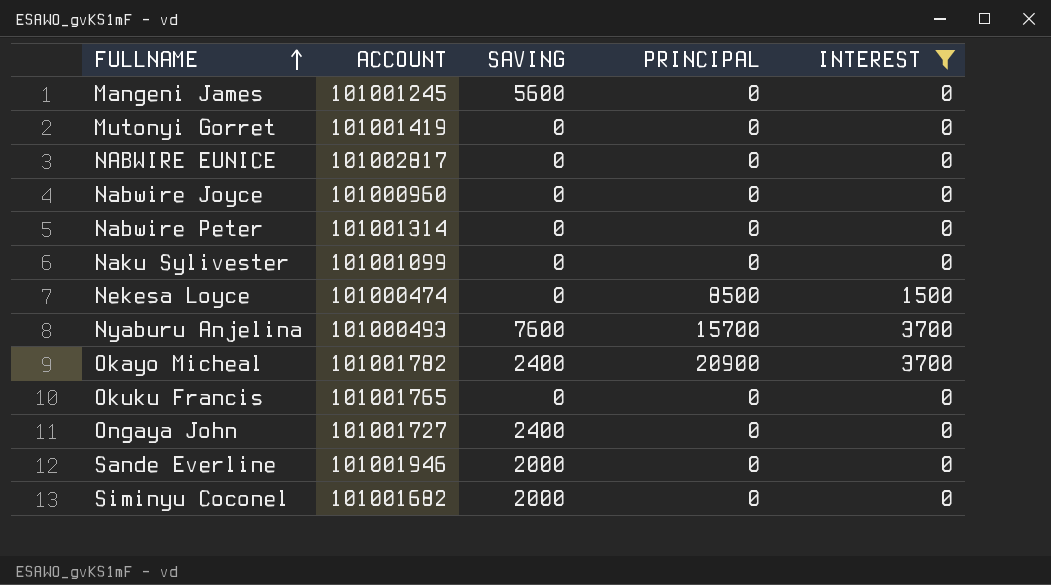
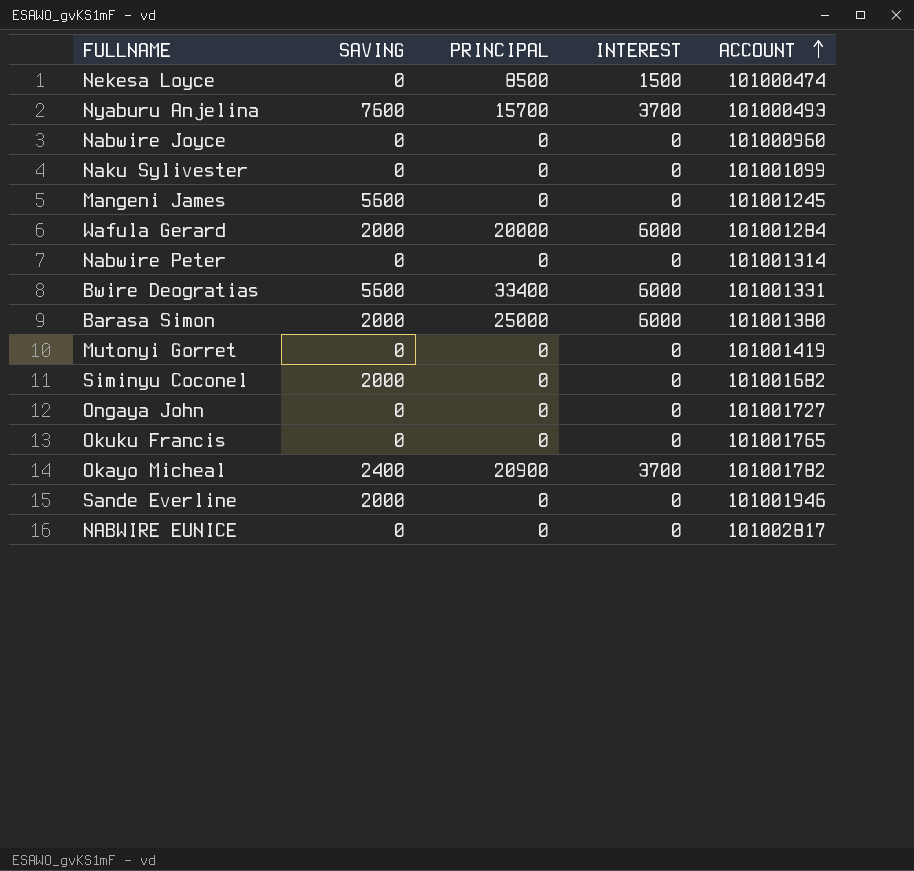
filter: INTEREST != 6000 -> none
row order: FULLNAME ascending -> ACCOUNT ascending
column ACCOUNT | position: 2 -> 5
Ongaya John | SAVING: 2400 -> 0

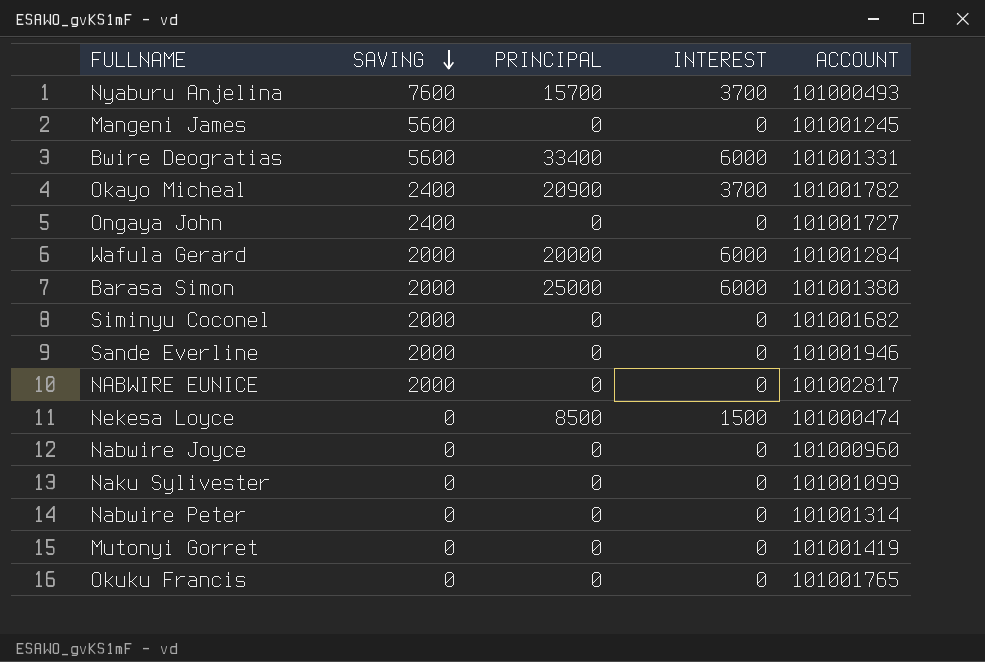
row order: ACCOUNT ascending -> SAVING descending
Ongaya John | SAVING: 0 -> 2400
NABWIRE EUNICE | SAVING: 0 -> 2000

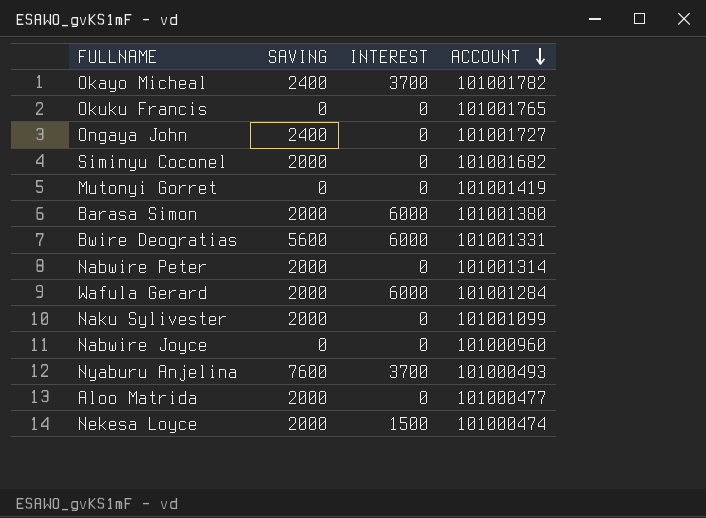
row order: SAVING descending -> ACCOUNT descending
column PRINCIPAL | position: 3 -> none
row Mangeni James: 5600 | 0 | 0 | 101001245 -> none
row Sande Everline: 2000 | 0 | 0 | 101001946 -> none
row NABWIRE EUNICE: 2000 | 0 | 0 | 101002817 -> none
Nabwire Peter | SAVING: 0 -> 2000
Naku Sylivester | SAVING: 0 -> 2000
row Aloo Matrida: none -> 2000 | 0 | 101000477
Nekesa Loyce | SAVING: 0 -> 2000

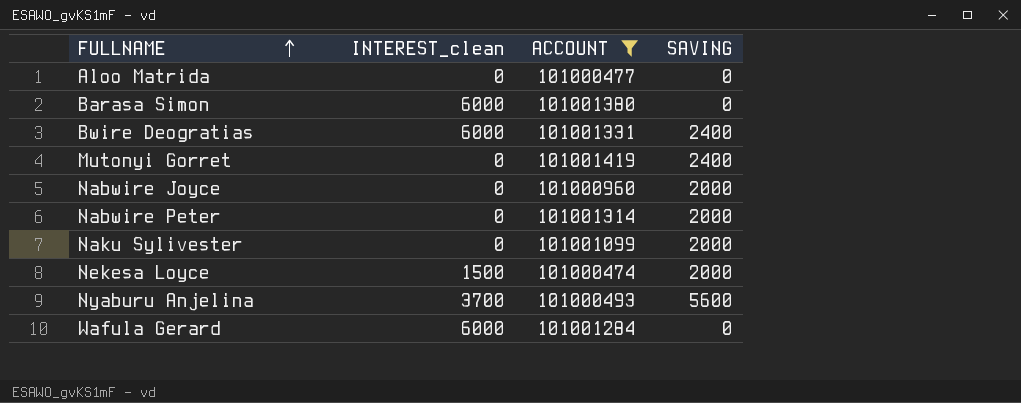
filter: none -> ACCOUNT <= 101001419
row order: ACCOUNT descending -> FULLNAME ascending
column name: INTEREST -> INTEREST_clean
column SAVING | position: 2 -> 4
Aloo Matrida | SAVING: 2000 -> 0
Barasa Simon | SAVING: 2000 -> 0
Bwire Deogratias | SAVING: 5600 -> 2400
Mutonyi Gorret | SAVING: 0 -> 2400
Nabwire Joyce | SAVING: 0 -> 2000
Nyaburu Anjelina | SAVING: 7600 -> 5600
Wafula Gerard | SAVING: 2000 -> 0

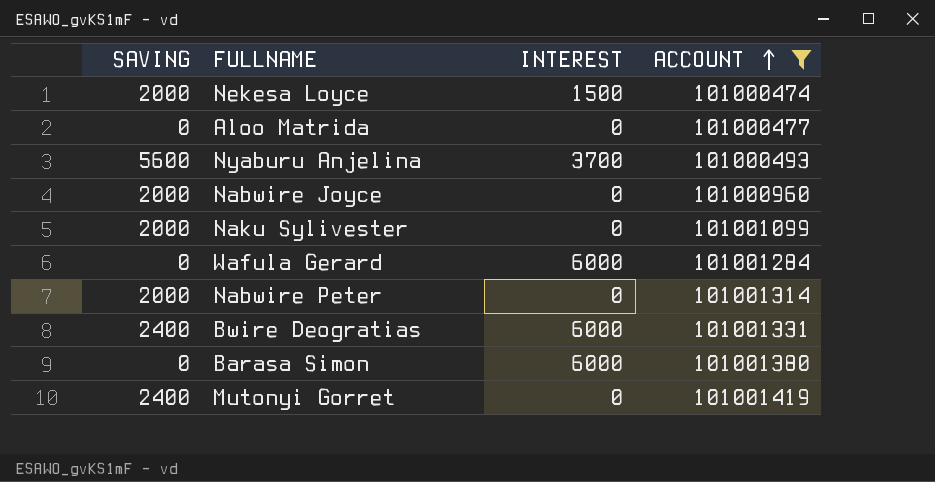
row order: FULLNAME ascending -> ACCOUNT ascending
column SAVING | position: 4 -> 1
column name: INTEREST_clean -> INTEREST

